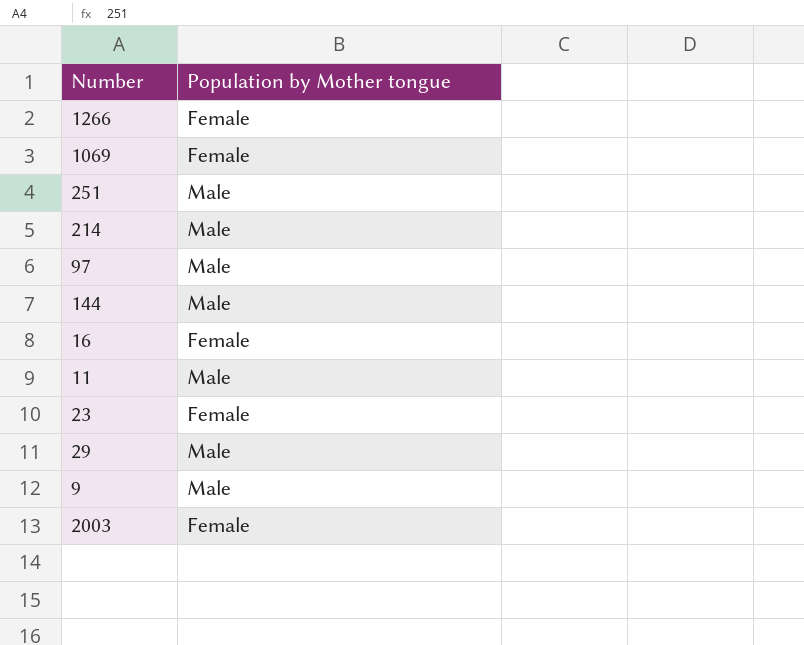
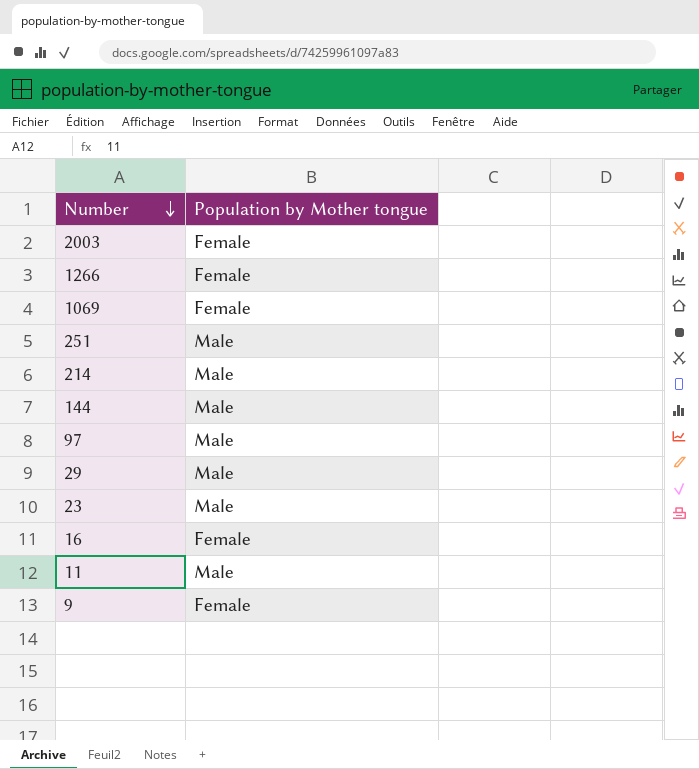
row order: none -> Number descending
23 | Population by Mother tongue: Female -> Male
9 | Population by Mother tongue: Male -> Female

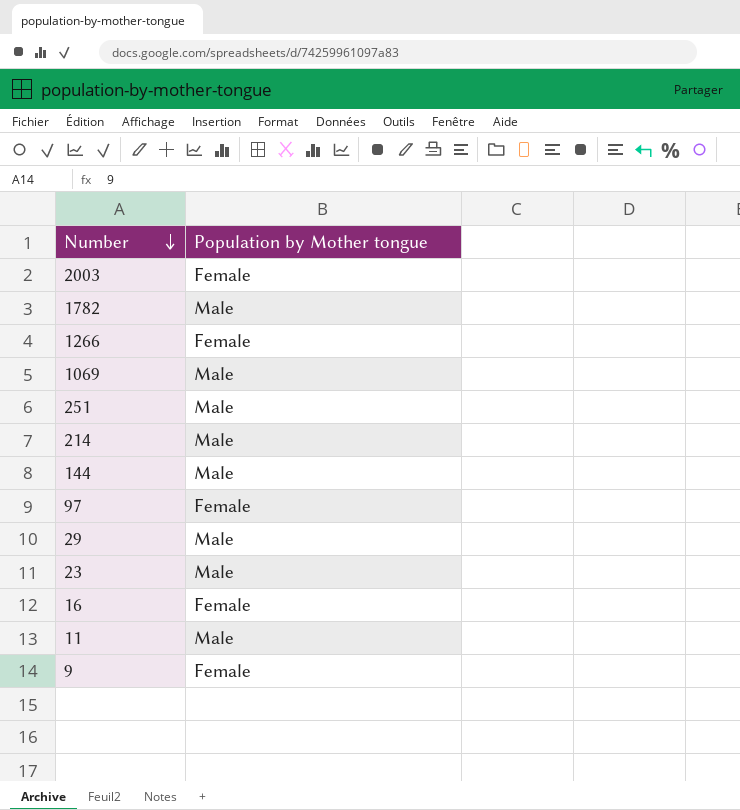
row 1782: none -> Male
1069 | Population by Mother tongue: Female -> Male
97 | Population by Mother tongue: Male -> Female

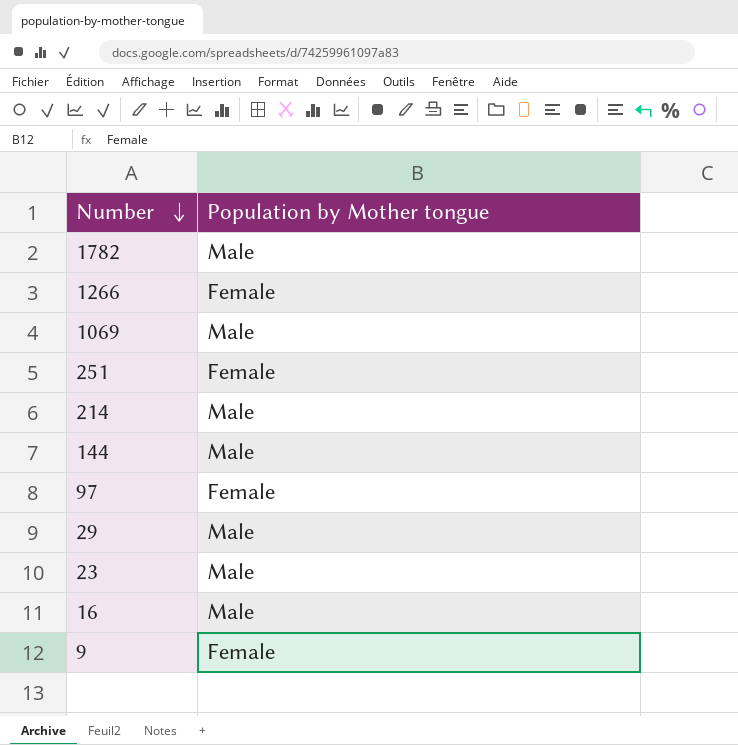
row 2003: Female -> none
row 11: Male -> none
251 | Population by Mother tongue: Male -> Female
16 | Population by Mother tongue: Female -> Male

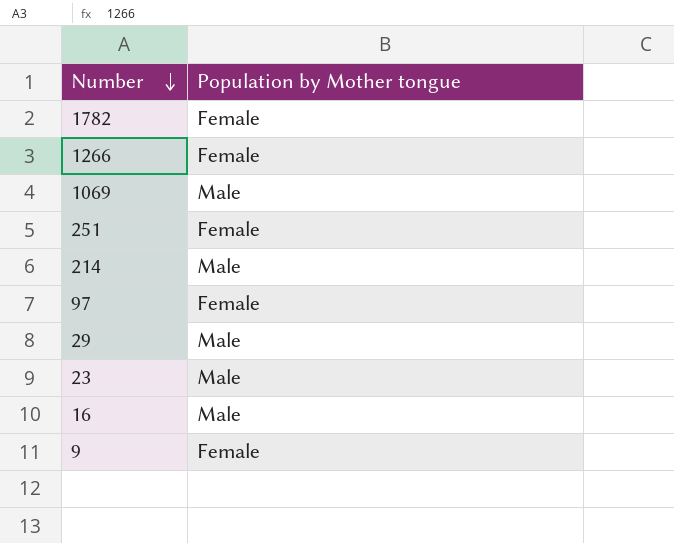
row 144: Male -> none
1782 | Population by Mother tongue: Male -> Female

